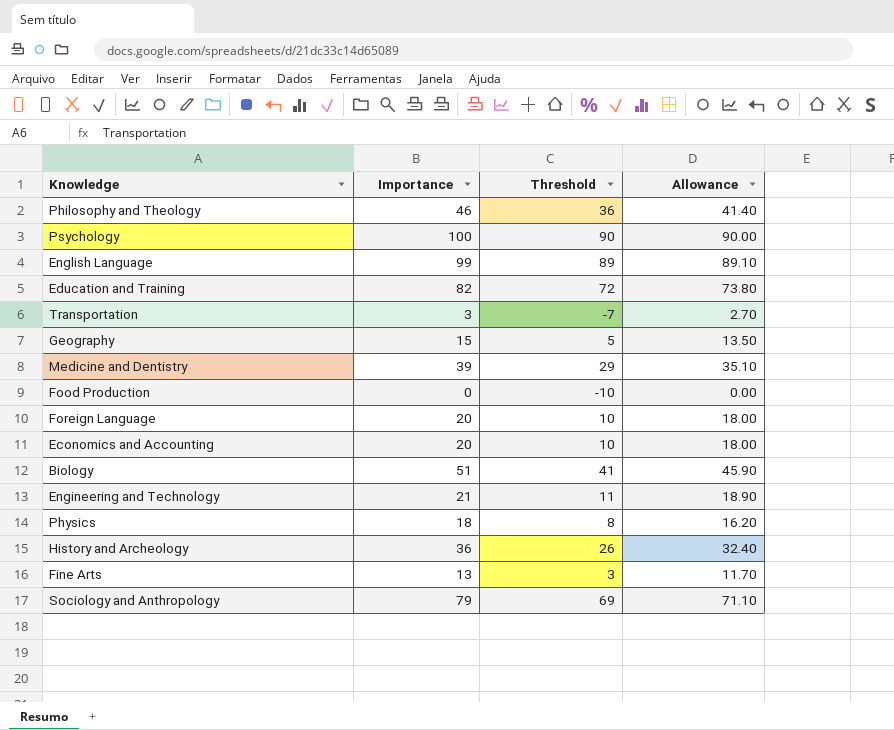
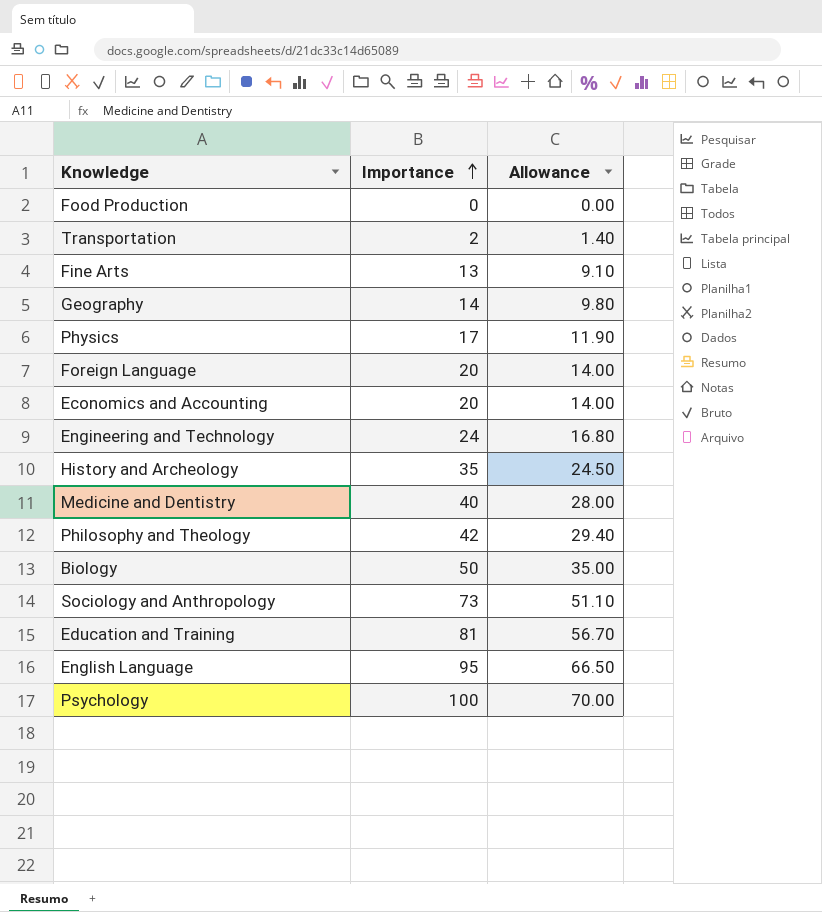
row order: none -> Importance ascending
column Threshold | formula: [Importance] - 10 -> none
column Allowance | formula: [Importance] * 0.9 -> [Importance] * 0.7
Transportation | Importance: 3 -> 2
Geography | Importance: 15 -> 14
Physics | Importance: 18 -> 17
Engineering and Technology | Importance: 21 -> 24
History and Archeology | Importance: 36 -> 35
Medicine and Dentistry | Importance: 39 -> 40
Philosophy and Theology | Importance: 46 -> 42
Biology | Importance: 51 -> 50
Sociology and Anthropology | Importance: 79 -> 73
Education and Training | Importance: 82 -> 81
English Language | Importance: 99 -> 95

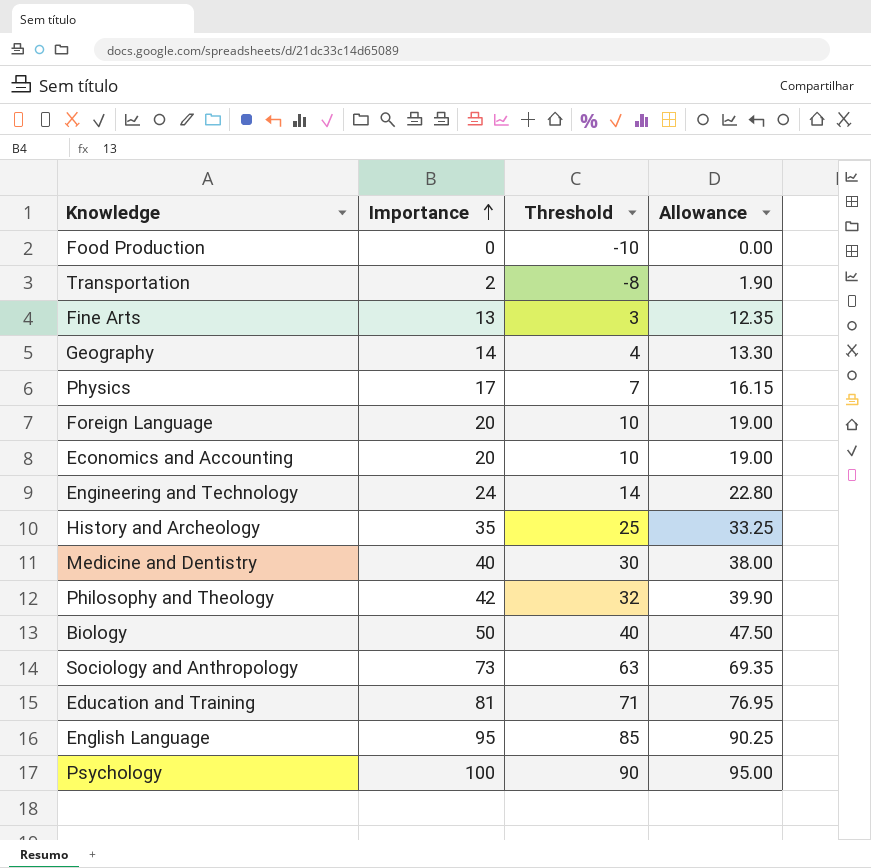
column Threshold | formula: none -> [Importance] - 10
column Allowance | formula: [Importance] * 0.7 -> [Importance] * 0.95

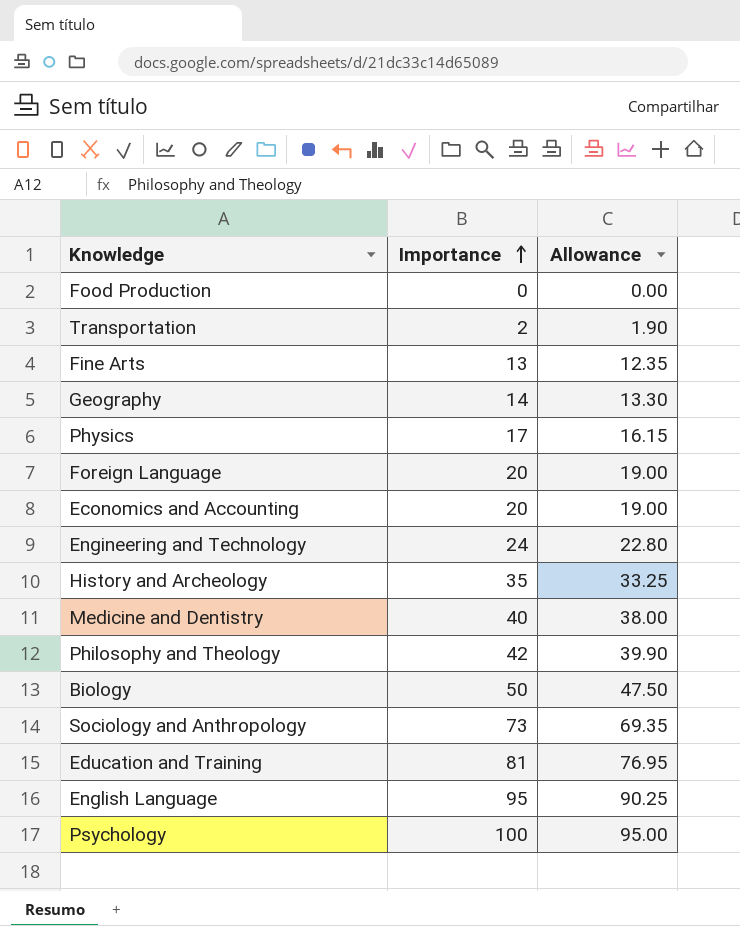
column Threshold | formula: [Importance] - 10 -> none

